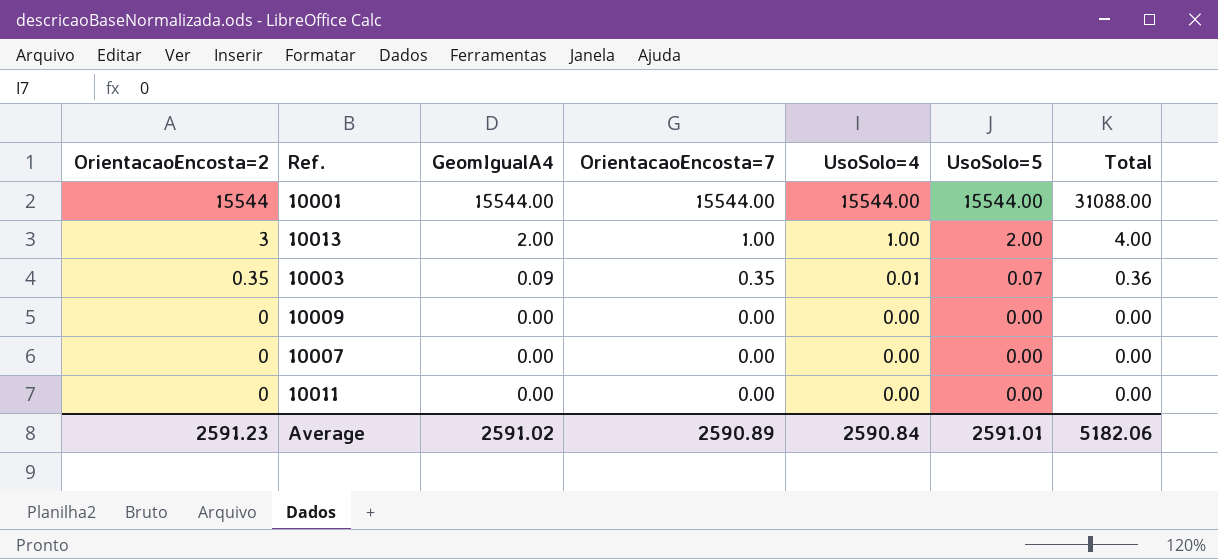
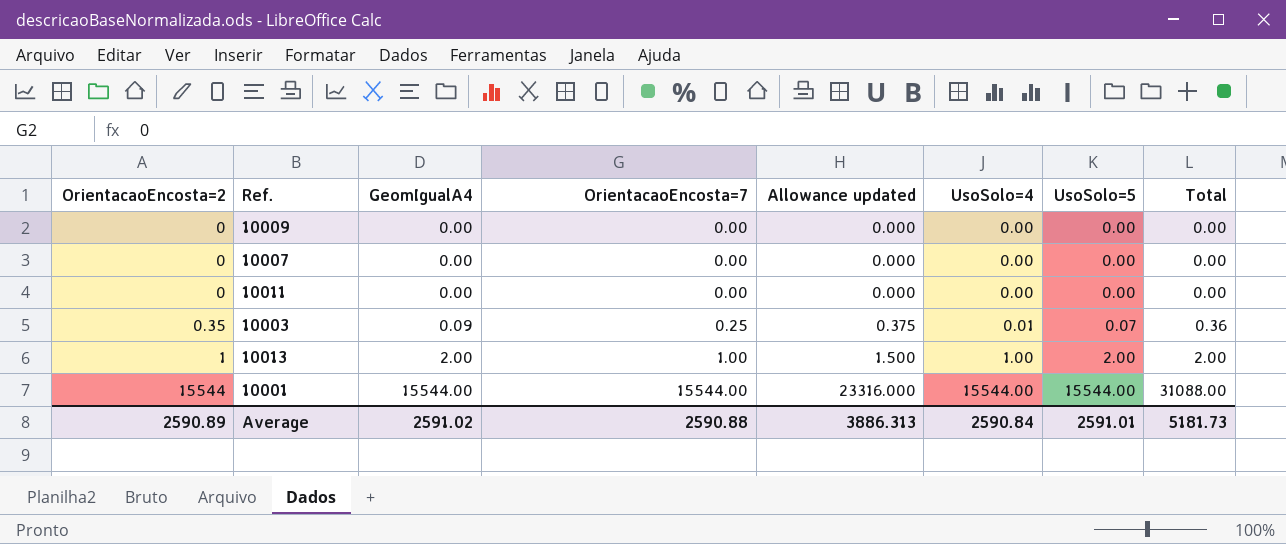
row order: OrientacaoEncosta=2 descending -> OrientacaoEncosta=2 ascending
column Allowance updated | formula: none -> [OrientacaoEncosta=7] * 1.5
10003 | OrientacaoEncosta=7: 0.35 -> 0.25
10013 | OrientacaoEncosta=2: 3 -> 1
10013 | Total: 4.00 -> 2.00
Average | OrientacaoEncosta=2: 2591.23 -> 2590.89
Average | OrientacaoEncosta=7: 2590.89 -> 2590.88
Average | Total: 5182.06 -> 5181.73

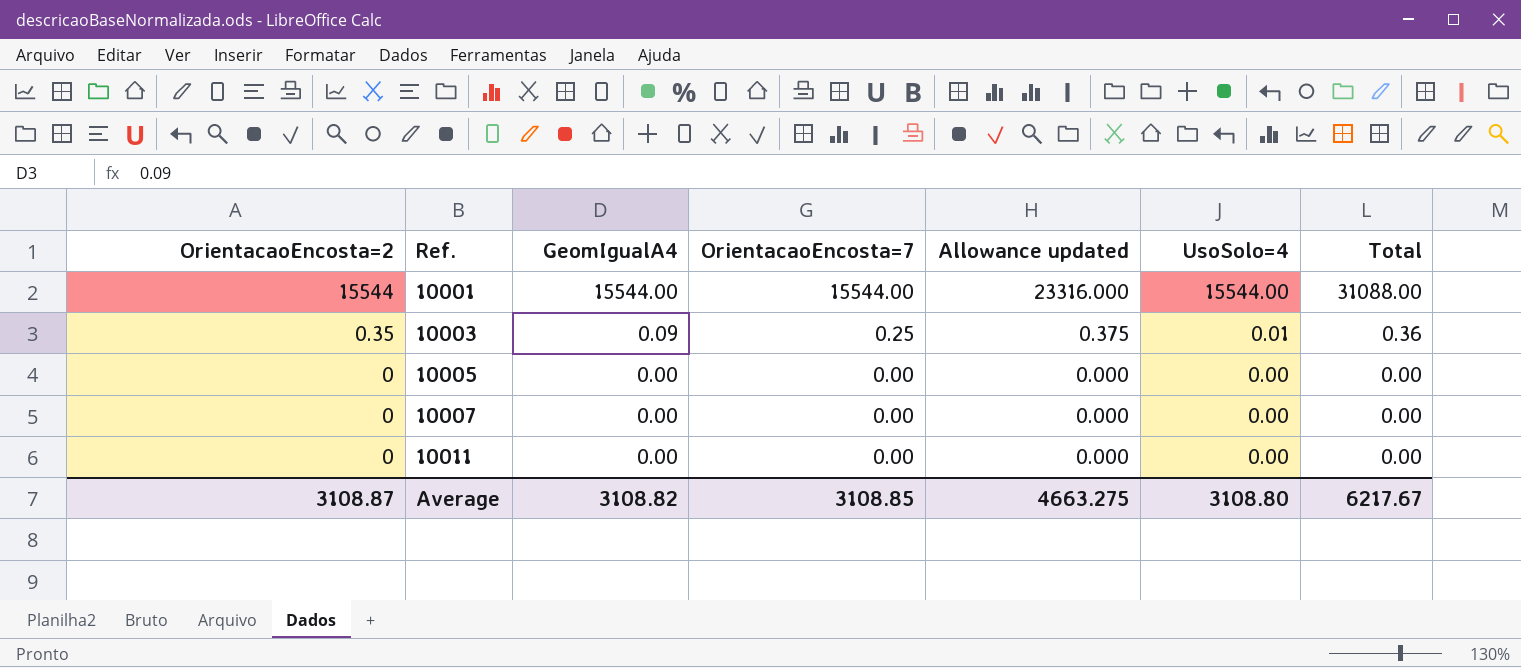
row order: OrientacaoEncosta=2 ascending -> OrientacaoEncosta=2 descending
column UsoSolo=5 | position: 7 -> none
row 10009: 0 | 0.00 | 0.00 | 0.000 | 0.00 | 0.00 | 0.00 -> none
row 10013: 1 | 2.00 | 1.00 | 1.500 | 1.00 | 2.00 | 2.00 -> none
row 10005: none -> 0 | 0.00 | 0.00 | 0.000 | 0.00 | 0.00
Average | OrientacaoEncosta=2: 2590.89 -> 3108.87
Average | GeomIgualA4: 2591.02 -> 3108.82
Average | OrientacaoEncosta=7: 2590.88 -> 3108.85
Average | Allowance updated: 3886.313 -> 4663.275
Average | UsoSolo=4: 2590.84 -> 3108.80
Average | Total: 5181.73 -> 6217.67

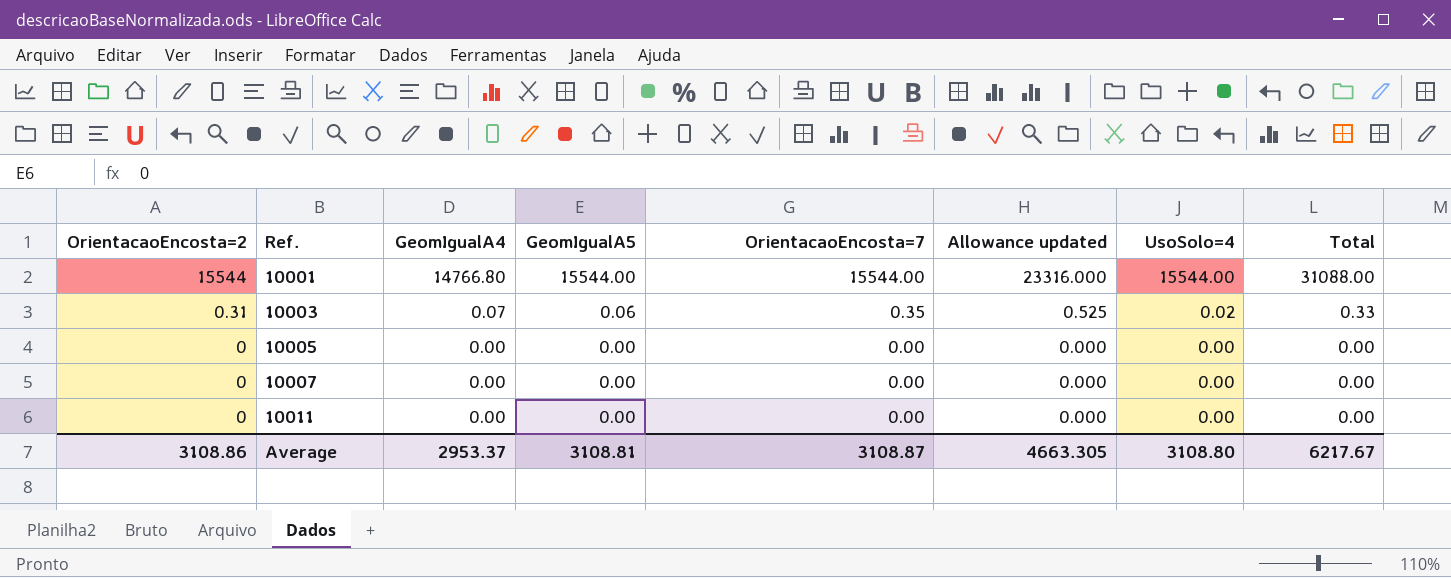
column GeomIgualA5 | position: none -> 4
10001 | GeomIgualA4: 15544.00 -> 14766.80
10003 | OrientacaoEncosta=2: 0.35 -> 0.31
10003 | GeomIgualA4: 0.09 -> 0.07
10003 | OrientacaoEncosta=7: 0.25 -> 0.35
10003 | Allowance updated: 0.375 -> 0.525
10003 | UsoSolo=4: 0.01 -> 0.02
10003 | Total: 0.36 -> 0.33
Average | OrientacaoEncosta=2: 3108.87 -> 3108.86
Average | GeomIgualA4: 3108.82 -> 2953.37
Average | OrientacaoEncosta=7: 3108.85 -> 3108.87
Average | Allowance updated: 4663.275 -> 4663.305

